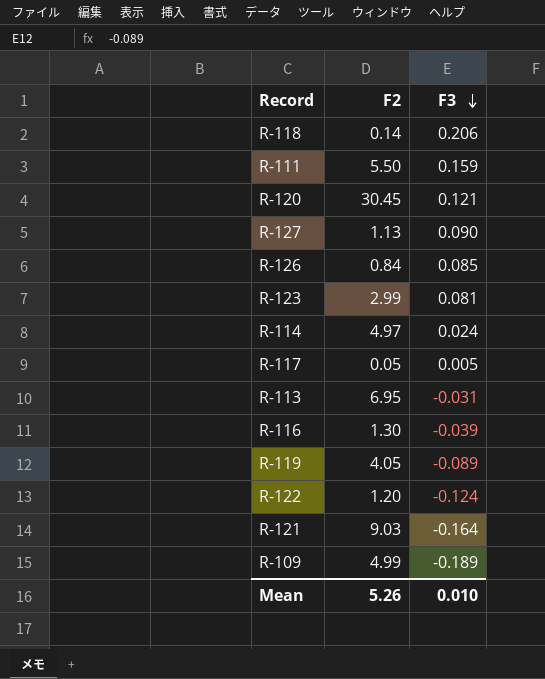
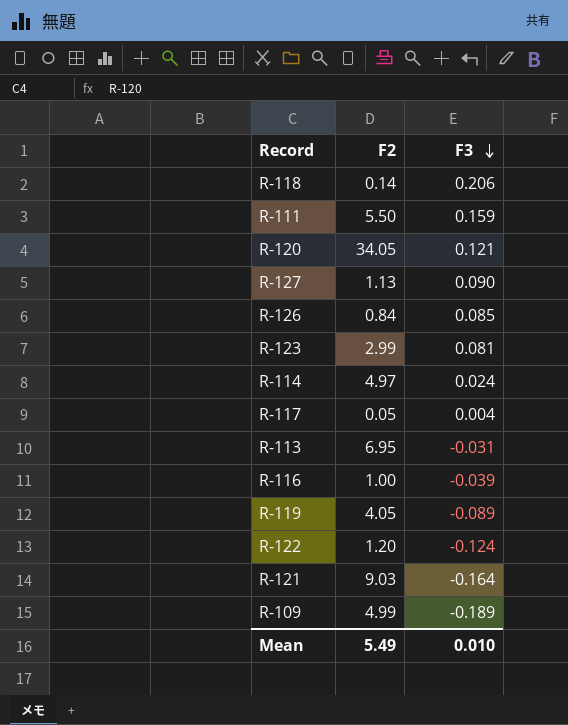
R-120 | F2: 30.45 -> 34.05
R-117 | F3: 0.005 -> 0.004
R-116 | F2: 1.30 -> 1.00
Mean | F2: 5.26 -> 5.49

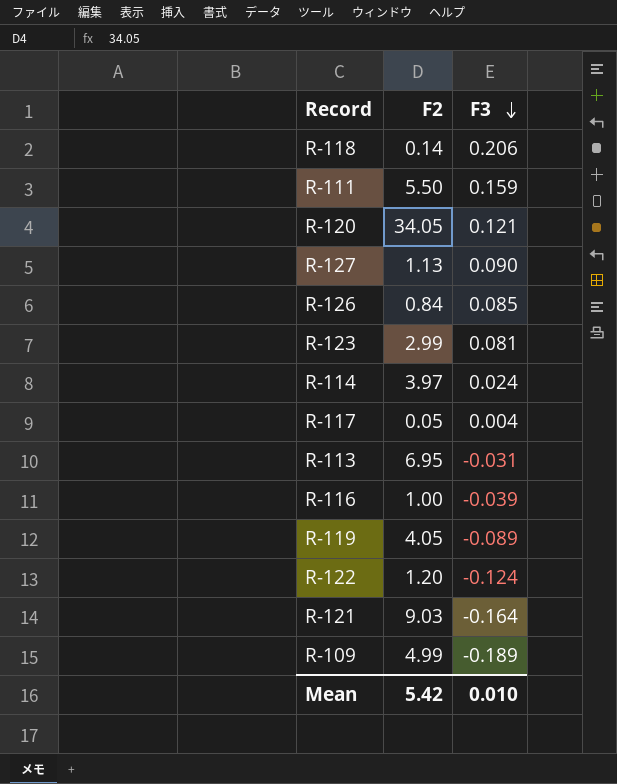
R-114 | F2: 4.97 -> 3.97
Mean | F2: 5.49 -> 5.42

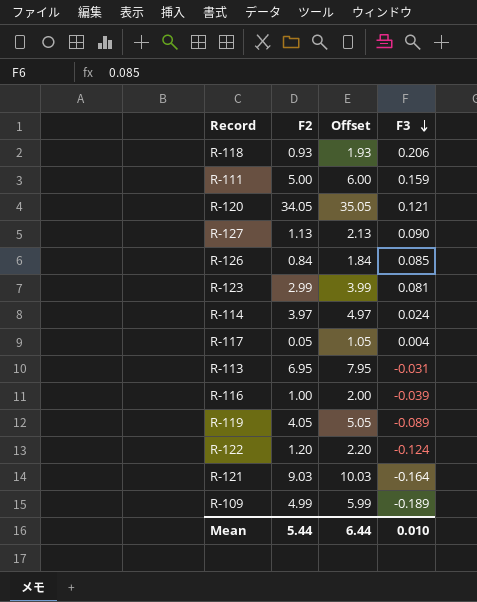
column Offset | formula: none -> [F2] + 1
R-118 | F2: 0.14 -> 0.93
R-111 | F2: 5.50 -> 5.00
Mean | F2: 5.42 -> 5.44

